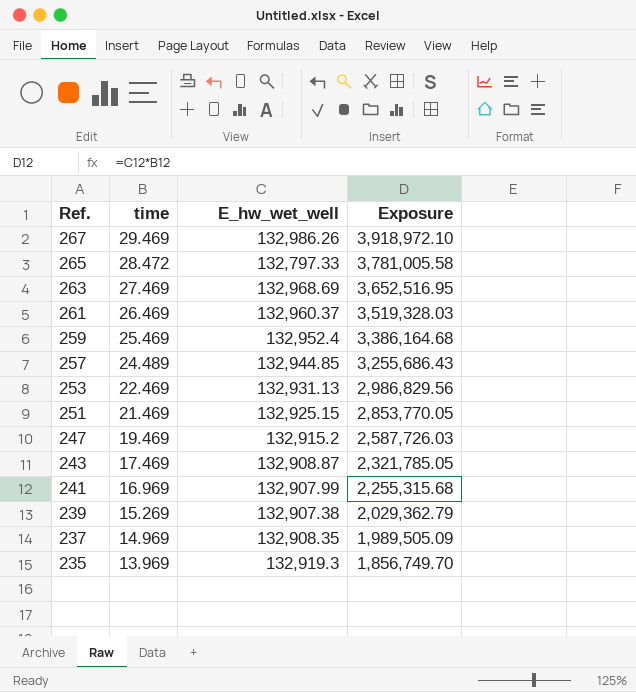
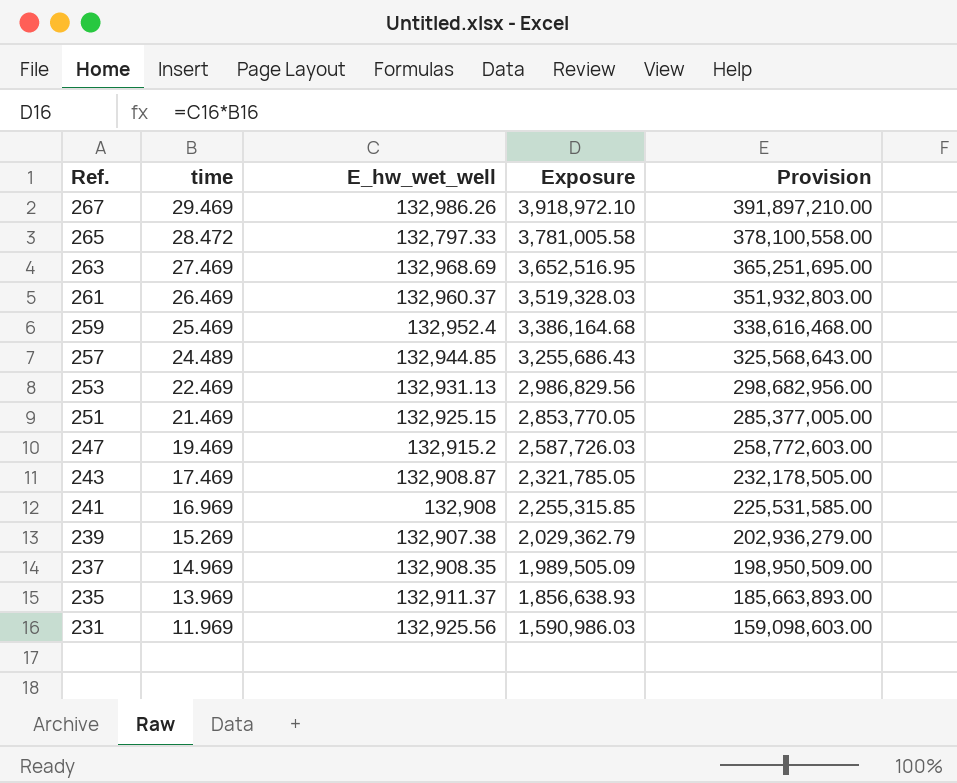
column Provision | formula: none -> [Exposure] * 100
241 | E_hw_wet_well: 132,907.99 -> 132,908
241 | Exposure: 2,255,315.68 -> 2,255,315.85
235 | E_hw_wet_well: 132,919.3 -> 132,911.37
235 | Exposure: 1,856,749.70 -> 1,856,638.93
row 231: none -> 11.969 | 132,925.56 | 1,590,986.03 | 159,098,603.00

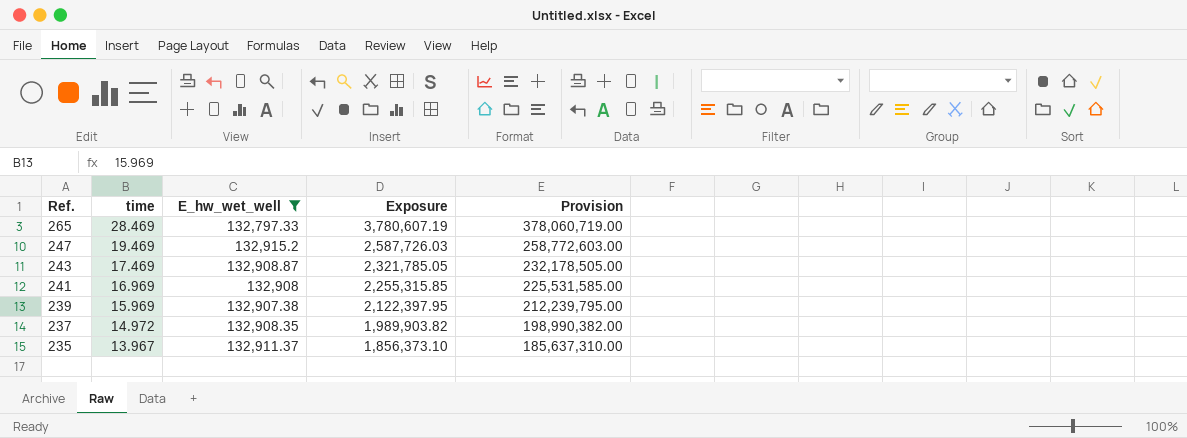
filter: none -> E_hw_wet_well <= 132,915.2
265 | time: 28.472 -> 28.469
265 | Exposure: 3,781,005.58 -> 3,780,607.19
265 | Provision: 378,100,558.00 -> 378,060,719.00
239 | time: 15.269 -> 15.969
239 | Exposure: 2,029,362.79 -> 2,122,397.95
239 | Provision: 202,936,279.00 -> 212,239,795.00
237 | time: 14.969 -> 14.972
237 | Exposure: 1,989,505.09 -> 1,989,903.82
237 | Provision: 198,950,509.00 -> 198,990,382.00
235 | time: 13.969 -> 13.967
235 | Exposure: 1,856,638.93 -> 1,856,373.10
235 | Provision: 185,663,893.00 -> 185,637,310.00

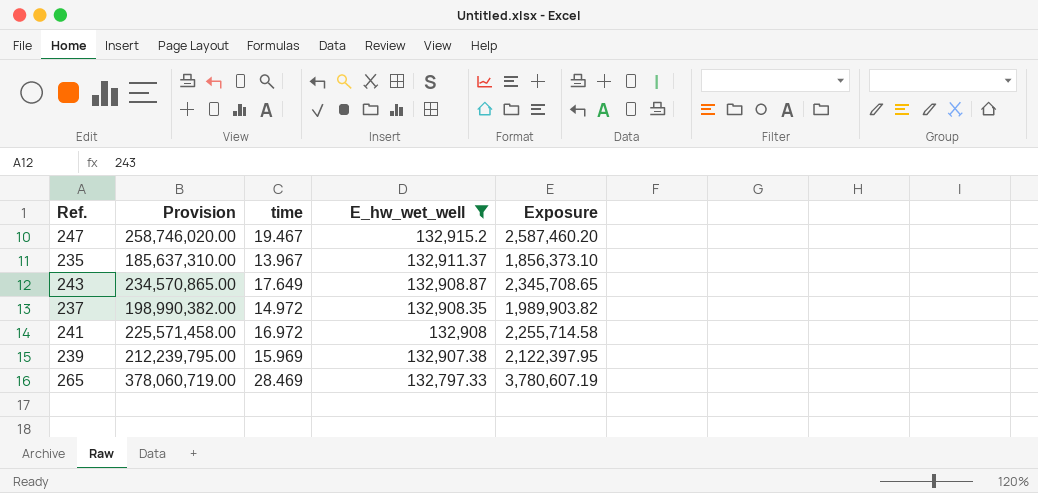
row order: Ref. descending -> E_hw_wet_well descending
column Provision | position: 5 -> 2
247 | Provision: 258,772,603.00 -> 258,746,020.00
247 | time: 19.469 -> 19.467
247 | Exposure: 2,587,726.03 -> 2,587,460.20
243 | Provision: 232,178,505.00 -> 234,570,865.00
243 | time: 17.469 -> 17.649
243 | Exposure: 2,321,785.05 -> 2,345,708.65
241 | Provision: 225,531,585.00 -> 225,571,458.00
241 | time: 16.969 -> 16.972
241 | Exposure: 2,255,315.85 -> 2,255,714.58

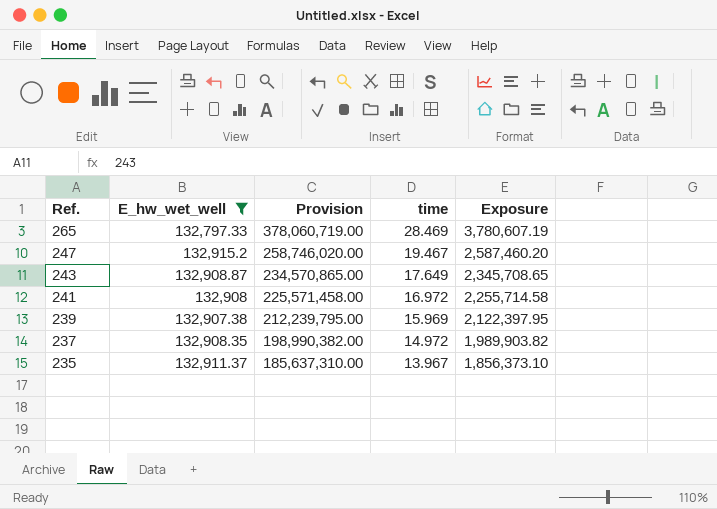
row order: E_hw_wet_well descending -> Ref. descending
column E_hw_wet_well | position: 4 -> 2

